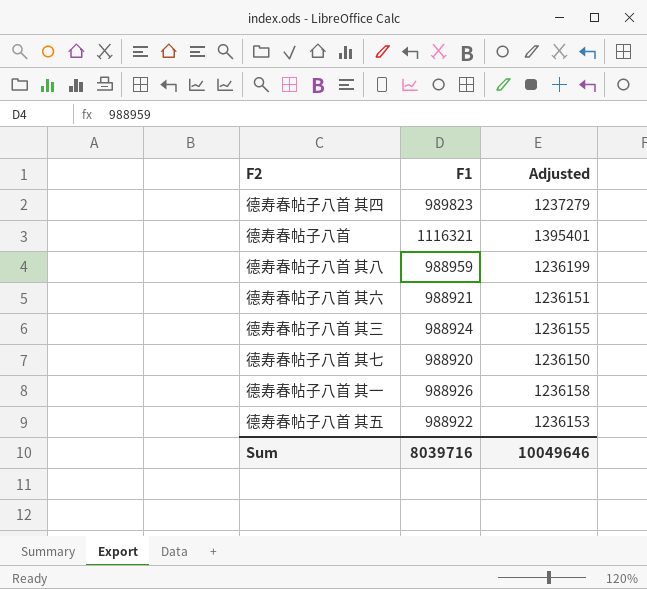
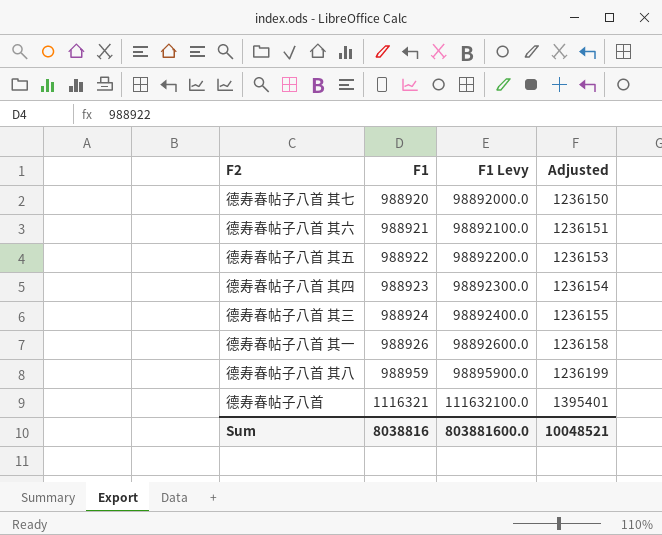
row order: none -> F1 ascending
column F1 Levy | formula: none -> [F1] * 100
德寿春帖子八首 其四 | F1: 989823 -> 988923
德寿春帖子八首 其四 | Adjusted: 1237279 -> 1236154
Sum | F1: 8039716 -> 8038816
Sum | Adjusted: 10049646 -> 10048521

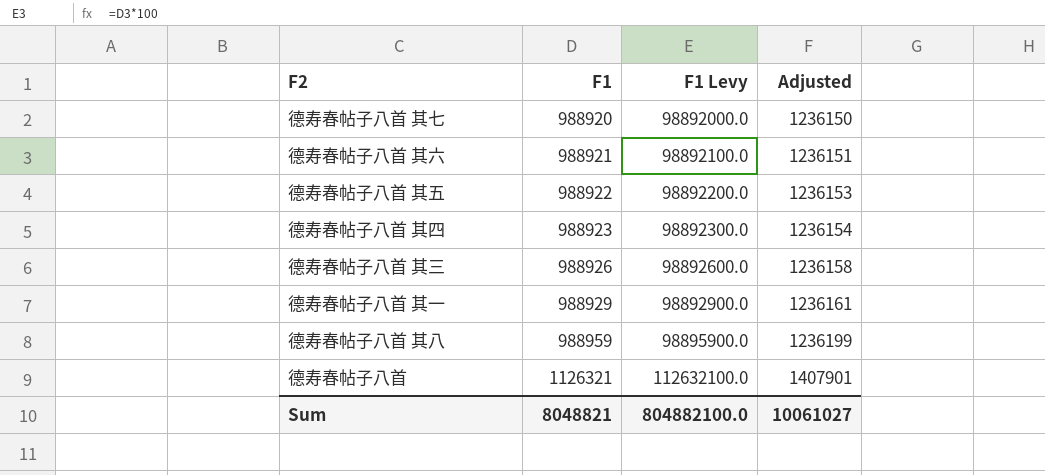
德寿春帖子八首 其三 | F1: 988924 -> 988926
德寿春帖子八首 其三 | F1 Levy: 98892400.0 -> 98892600.0
德寿春帖子八首 其三 | Adjusted: 1236155 -> 1236158
德寿春帖子八首 其一 | F1: 988926 -> 988929
德寿春帖子八首 其一 | F1 Levy: 98892600.0 -> 98892900.0
德寿春帖子八首 其一 | Adjusted: 1236158 -> 1236161
德寿春帖子八首 | F1: 1116321 -> 1126321
德寿春帖子八首 | F1 Levy: 111632100.0 -> 112632100.0
德寿春帖子八首 | Adjusted: 1395401 -> 1407901
Sum | F1: 8038816 -> 8048821
Sum | F1 Levy: 803881600.0 -> 804882100.0
Sum | Adjusted: 10048521 -> 10061027

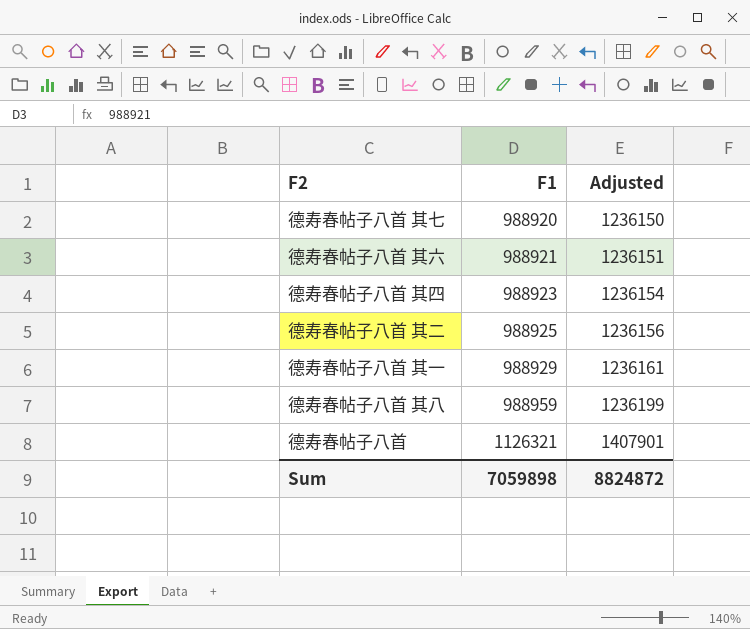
column F1 Levy | formula: [F1] * 100 -> none
row 德寿春帖子八首 其五: 988922 | 98892200.0 | 1236153 -> none
row 德寿春帖子八首 其三: 988926 | 98892600.0 | 1236158 -> none
row 德寿春帖子八首 其二: none -> 988925 | 1236156
Sum | F1: 8048821 -> 7059898
Sum | Adjusted: 10061027 -> 8824872

